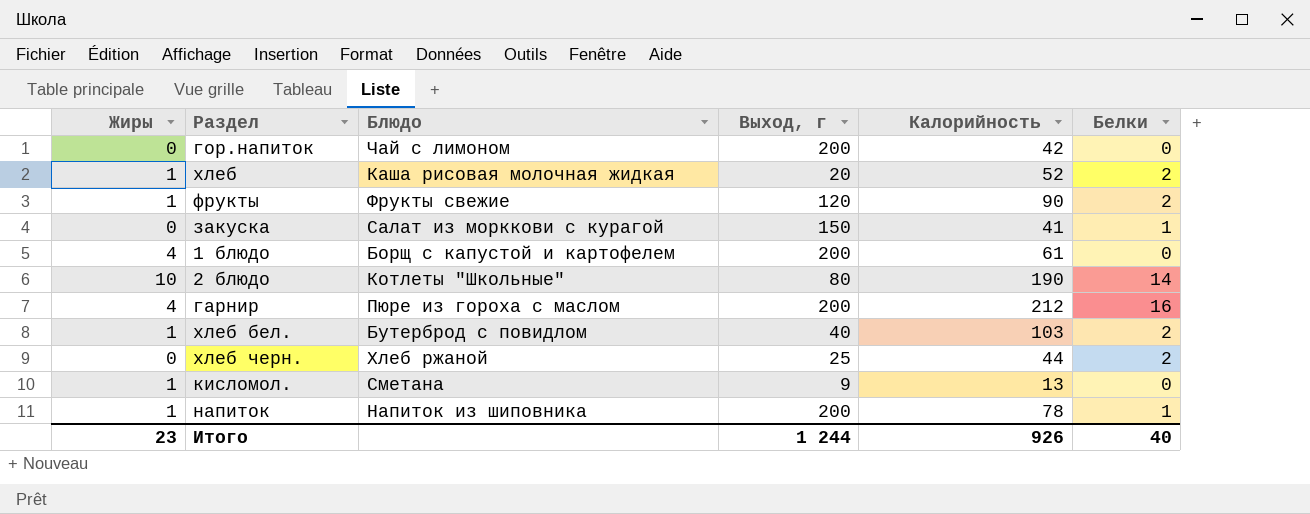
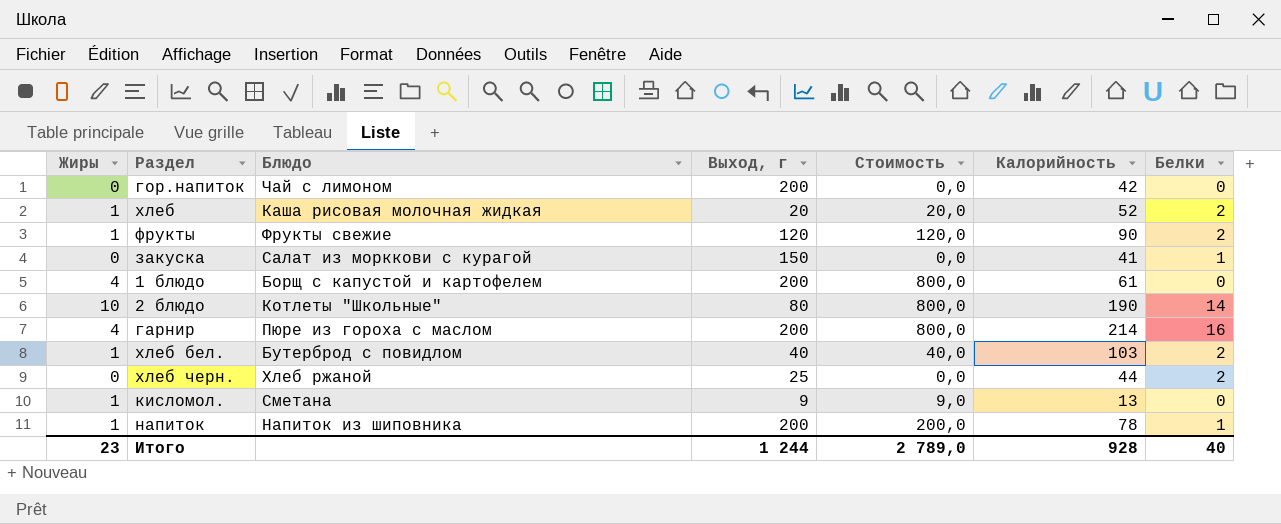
column Стоимость | formula: none -> [Жиры] * [Выход, г]
гарнир | Калорийность: 212 -> 214
Итого | Калорийность: 926 -> 928

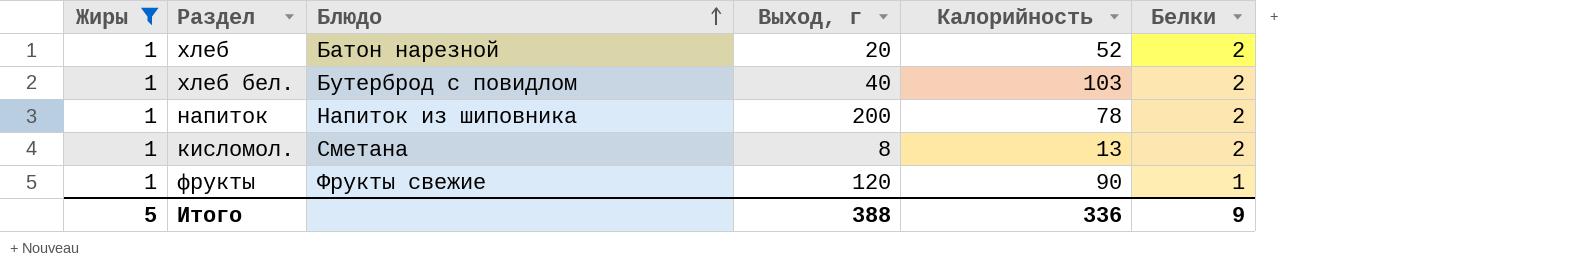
filter: none -> Жиры = 1
row order: none -> Блюдо ascending
column Стоимость | formula: [Жиры] * [Выход, г] -> none
хлеб | Блюдо: Каша рисовая молочная жидкая -> Батон нарезной
напиток | Белки: 1 -> 2
кисломол. | Выход, г: 9 -> 8
кисломол. | Белки: 0 -> 2
фрукты | Белки: 2 -> 1
Итого | Жиры: 23 -> 5
Итого | Выход, г: 1 244 -> 388
Итого | Калорийность: 928 -> 336
Итого | Белки: 40 -> 9

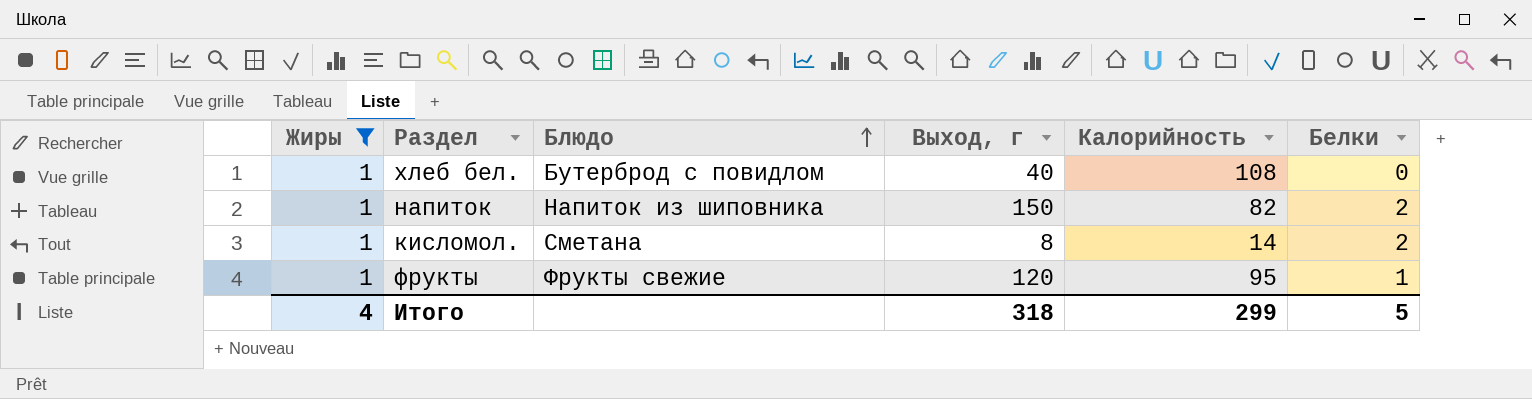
row хлеб: 1 | Батон нарезной | 20 | 52 | 2 -> none
хлеб бел. | Калорийность: 103 -> 108
хлеб бел. | Белки: 2 -> 0
напиток | Выход, г: 200 -> 150
напиток | Калорийность: 78 -> 82
кисломол. | Калорийность: 13 -> 14
фрукты | Калорийность: 90 -> 95
Итого | Жиры: 5 -> 4
Итого | Выход, г: 388 -> 318
Итого | Калорийность: 336 -> 299
Итого | Белки: 9 -> 5

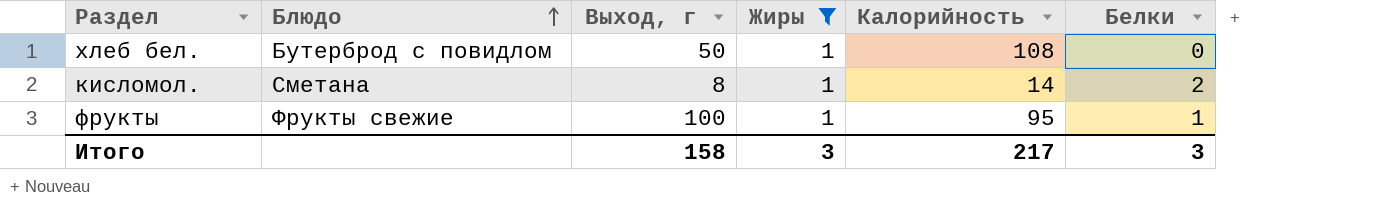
column Жиры | position: 1 -> 4
row напиток: 1 | Напиток из шиповника | 150 | 82 | 2 -> none
хлеб бел. | Выход, г: 40 -> 50
фрукты | Выход, г: 120 -> 100
Итого | Выход, г: 318 -> 158
Итого | Жиры: 4 -> 3
Итого | Калорийность: 299 -> 217
Итого | Белки: 5 -> 3

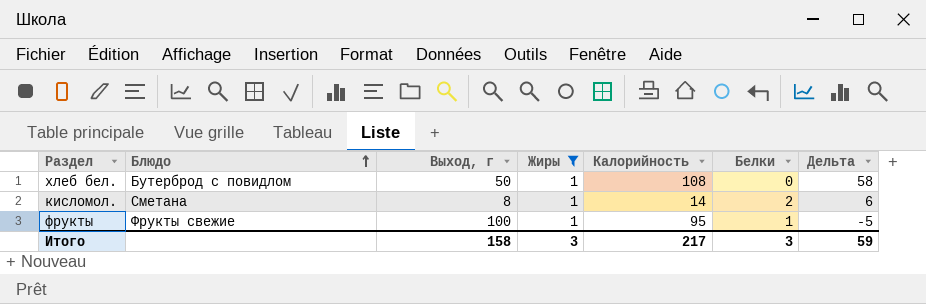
column Дельта | formula: none -> [Калорийность] - [Выход, г]

